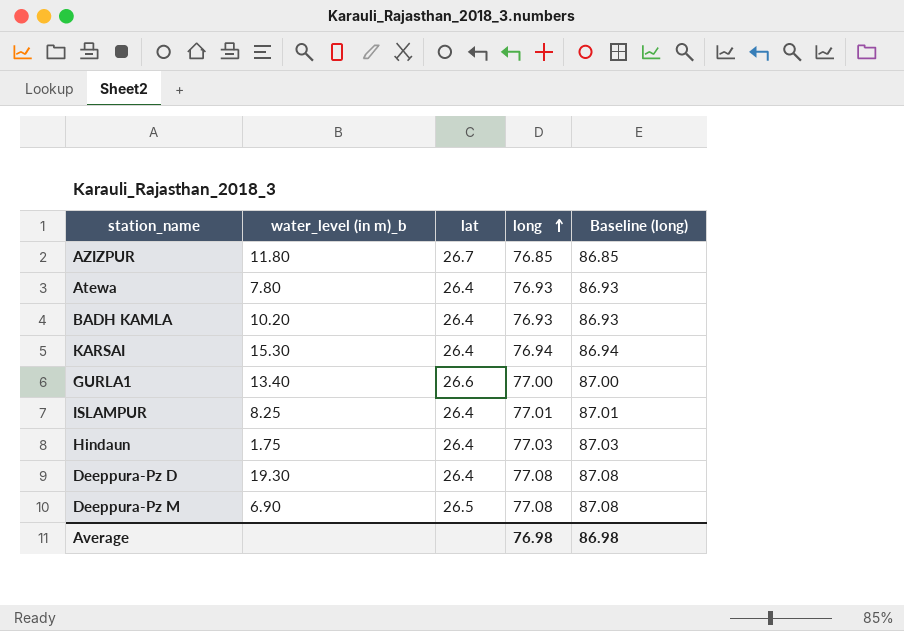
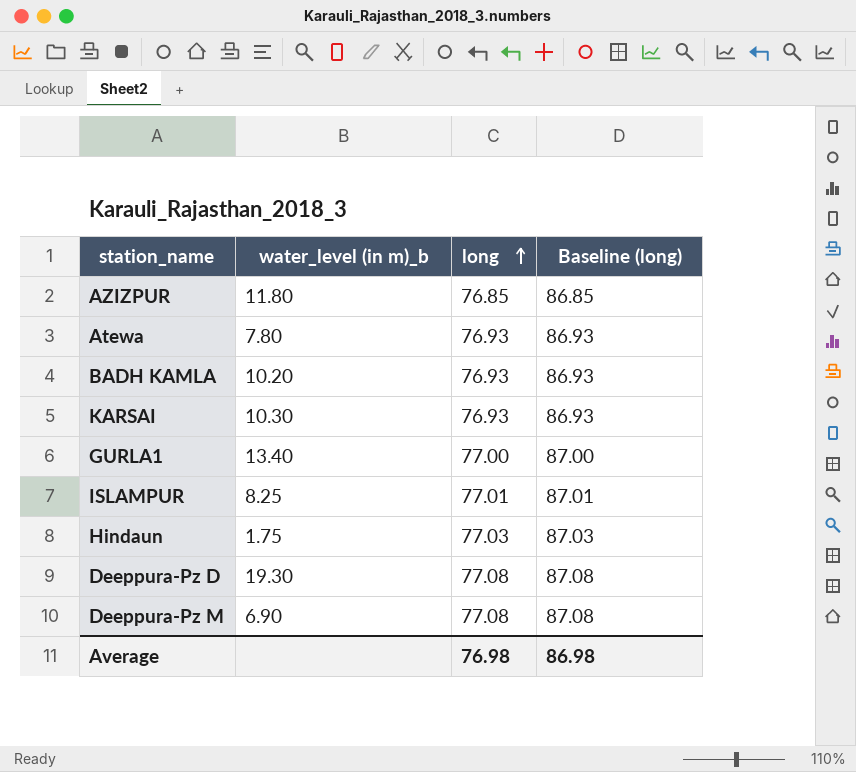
column lat | position: 3 -> none
KARSAI | water_level (in m)_b: 15.30 -> 10.30
KARSAI | long: 76.94 -> 76.93
KARSAI | Baseline (long): 86.94 -> 86.93

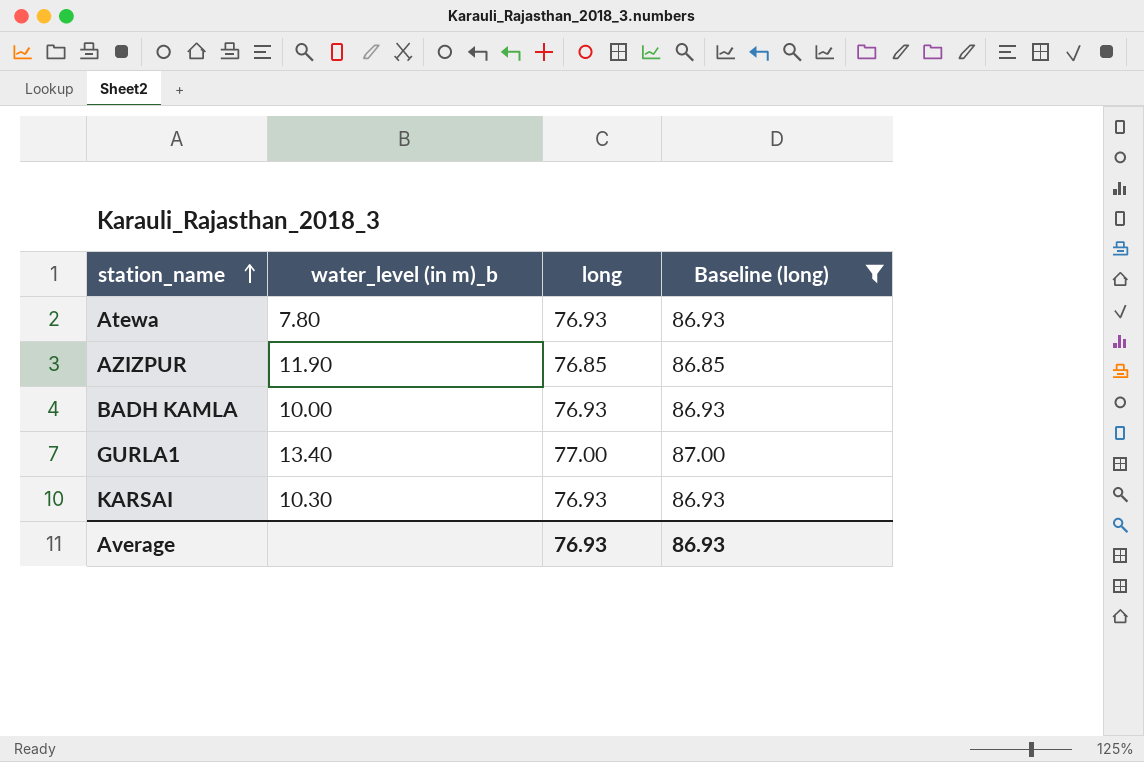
filter: none -> Baseline (long) <= 87.00
row order: long ascending -> station_name ascending
AZIZPUR | water_level (in m)_b: 11.80 -> 11.90
BADH KAMLA | water_level (in m)_b: 10.20 -> 10.00
Average | long: 76.98 -> 76.93
Average | Baseline (long): 86.98 -> 86.93

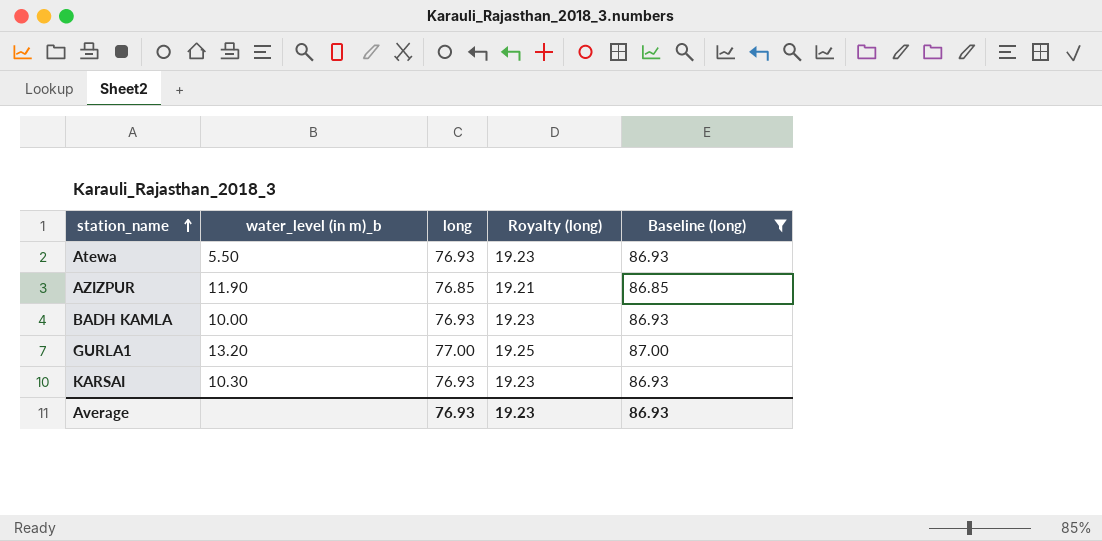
column Royalty (long) | formula: none -> [long] * 0.25
Atewa | water_level (in m)_b: 7.80 -> 5.50
GURLA1 | water_level (in m)_b: 13.40 -> 13.20

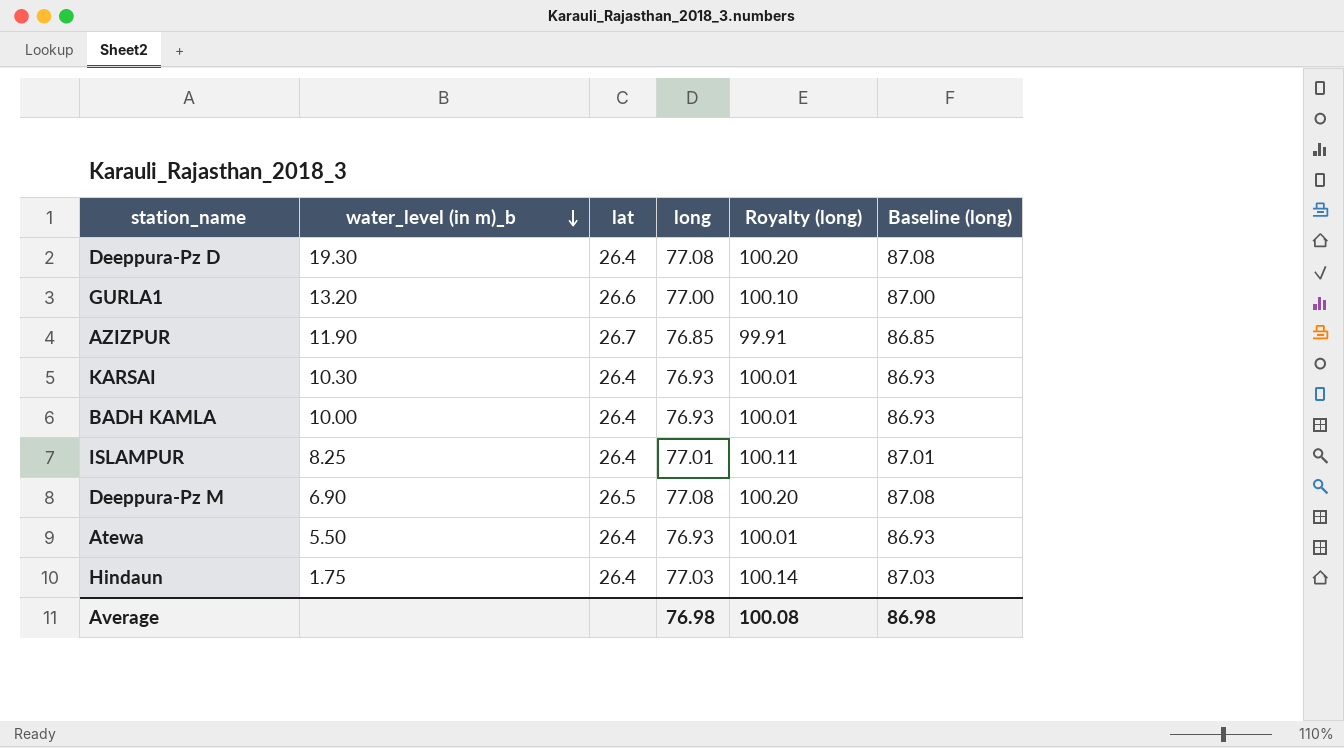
filter: Baseline (long) <= 87.00 -> none
row order: station_name ascending -> water_level (in m)_b descending
column lat | position: none -> 3
column Royalty (long) | formula: [long] * 0.25 -> [long] * 1.3
Average | long: 76.93 -> 76.98
Average | Royalty (long): 19.23 -> 100.08
Average | Baseline (long): 86.93 -> 86.98

